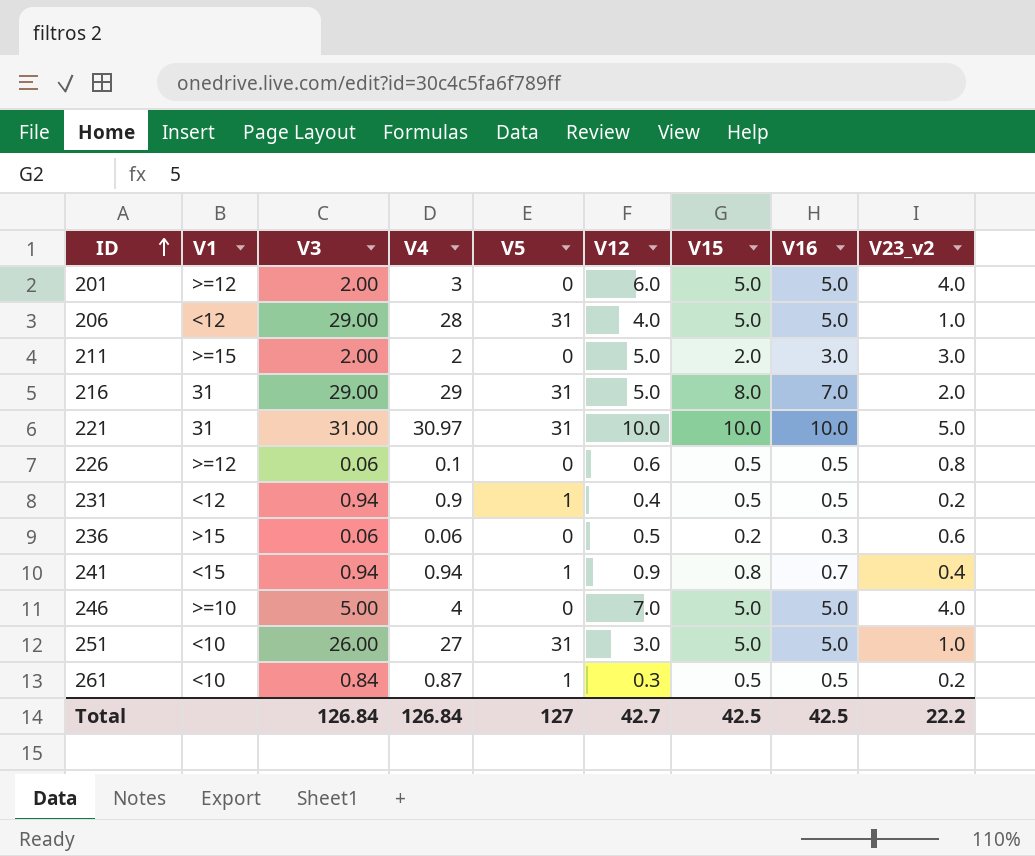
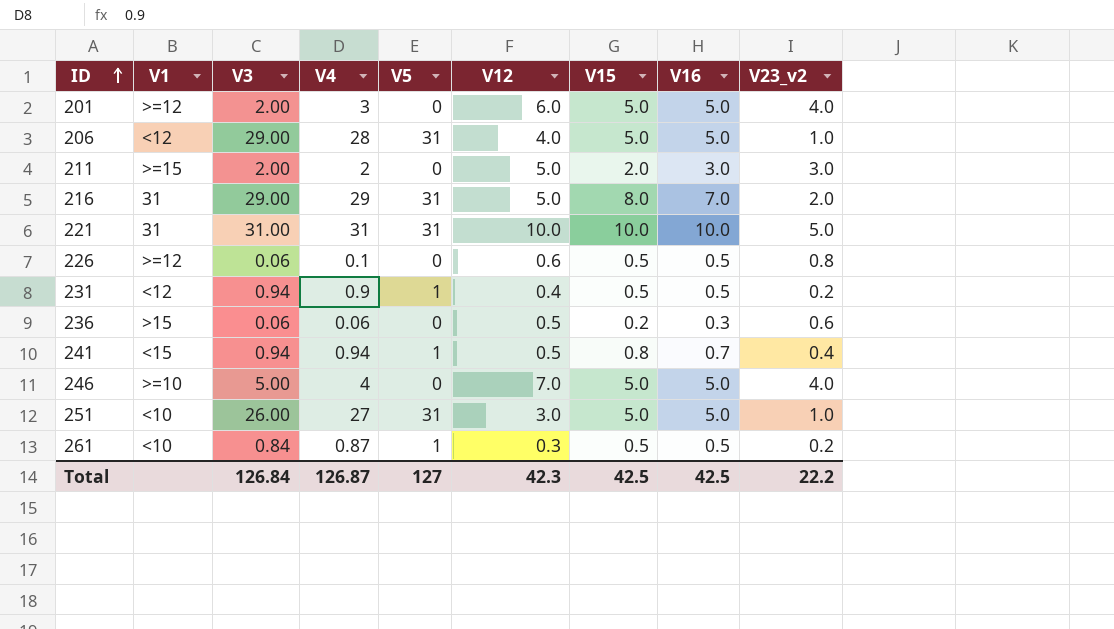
221 | V4: 30.97 -> 31
241 | V12: 0.9 -> 0.5
Total | V4: 126.84 -> 126.87
Total | V12: 42.7 -> 42.3

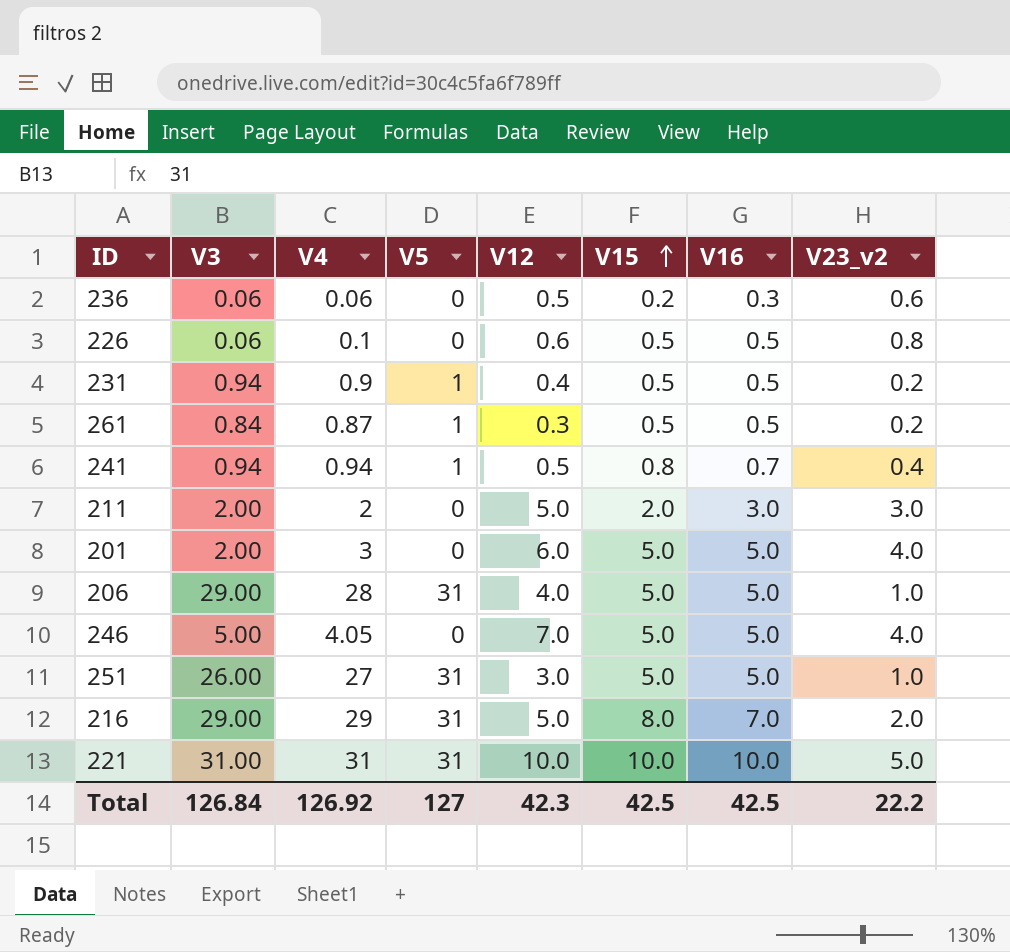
row order: ID ascending -> V15 ascending
column V1 | position: 2 -> none
246 | V4: 4 -> 4.05
Total | V4: 126.87 -> 126.92

